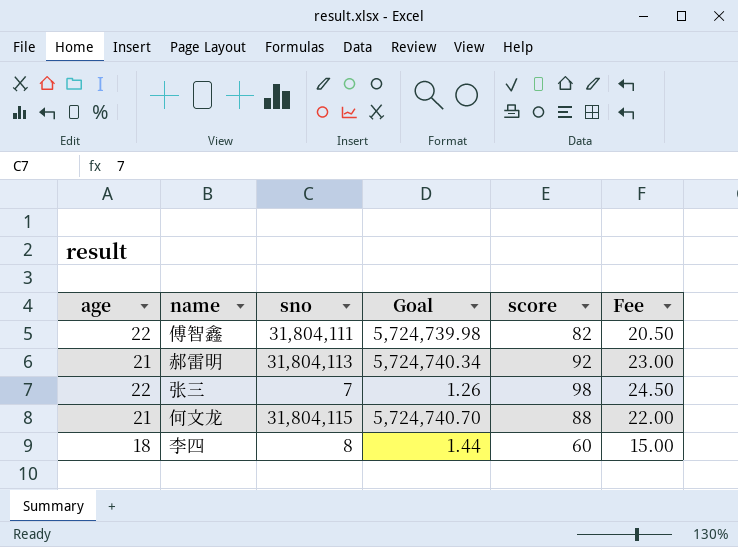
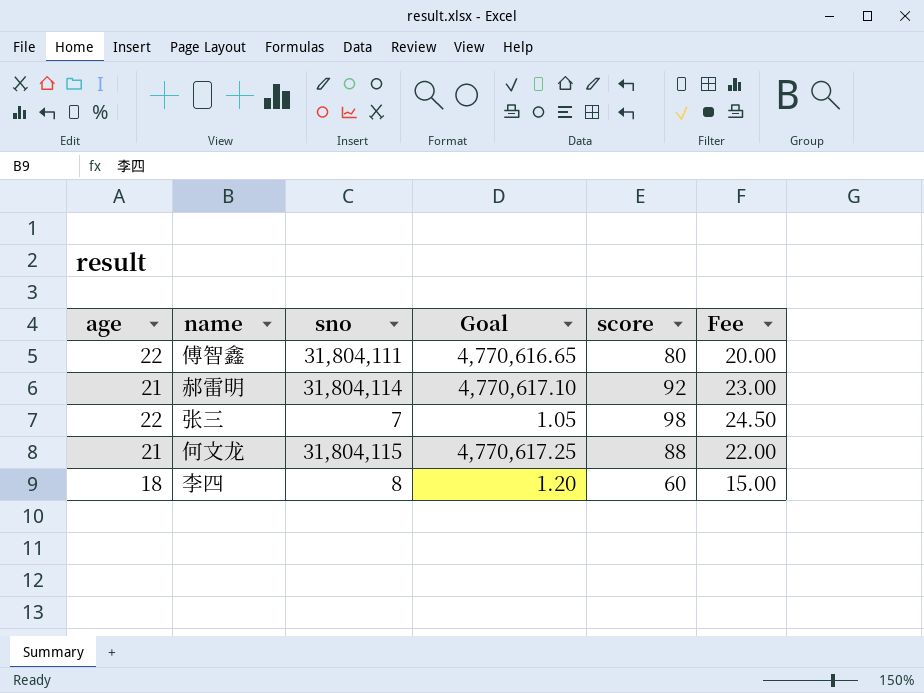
column Goal | formula: [sno] * 0.18 -> [sno] * 0.15
傅智鑫 | score: 82 -> 80
傅智鑫 | Fee: 20.50 -> 20.00
郝雷明 | sno: 31,804,113 -> 31,804,114

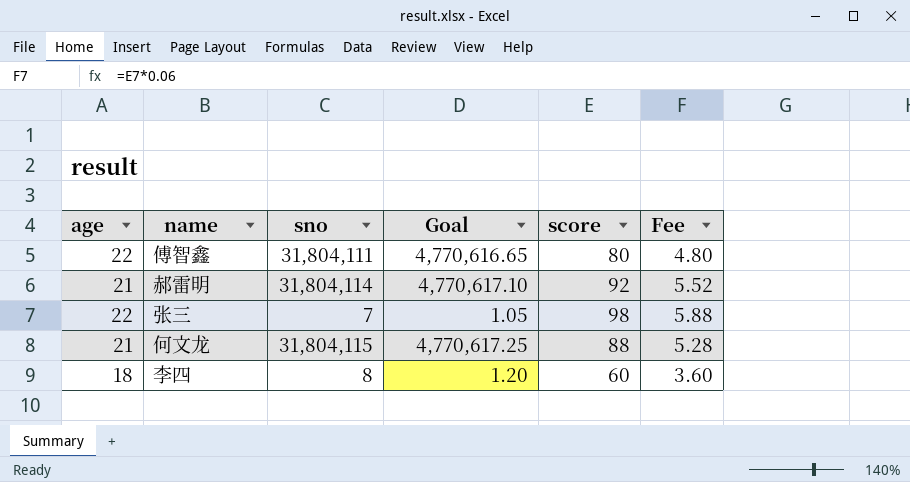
column Fee | formula: [score] * 0.25 -> [score] * 0.06

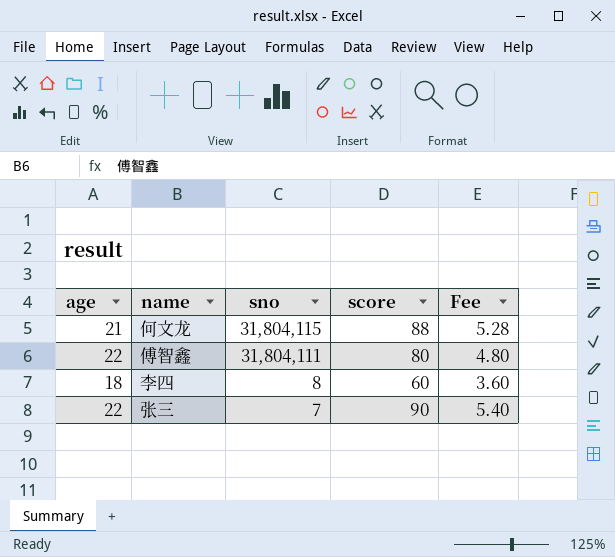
row order: none -> sno descending
column Goal | formula: [sno] * 0.15 -> none
row 郝雷明: 21 | 31,804,114 | 4,770,617.10 | 92 | 5.52 -> none
张三 | score: 98 -> 90
张三 | Fee: 5.88 -> 5.40

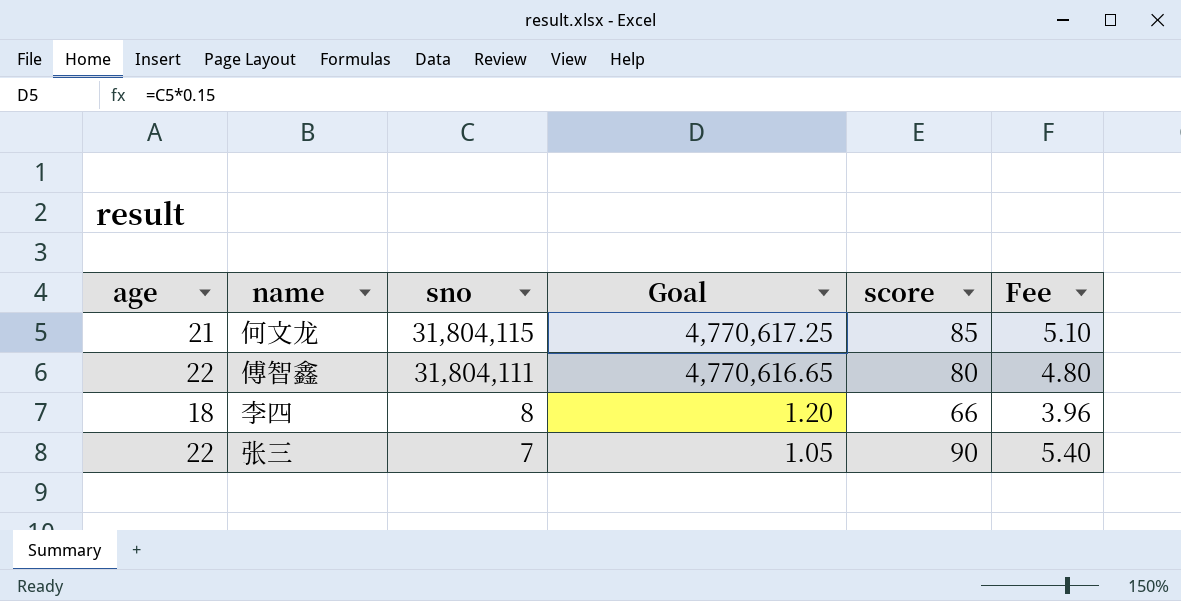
column Goal | formula: none -> [sno] * 0.15
何文龙 | score: 88 -> 85
何文龙 | Fee: 5.28 -> 5.10
李四 | score: 60 -> 66
李四 | Fee: 3.60 -> 3.96

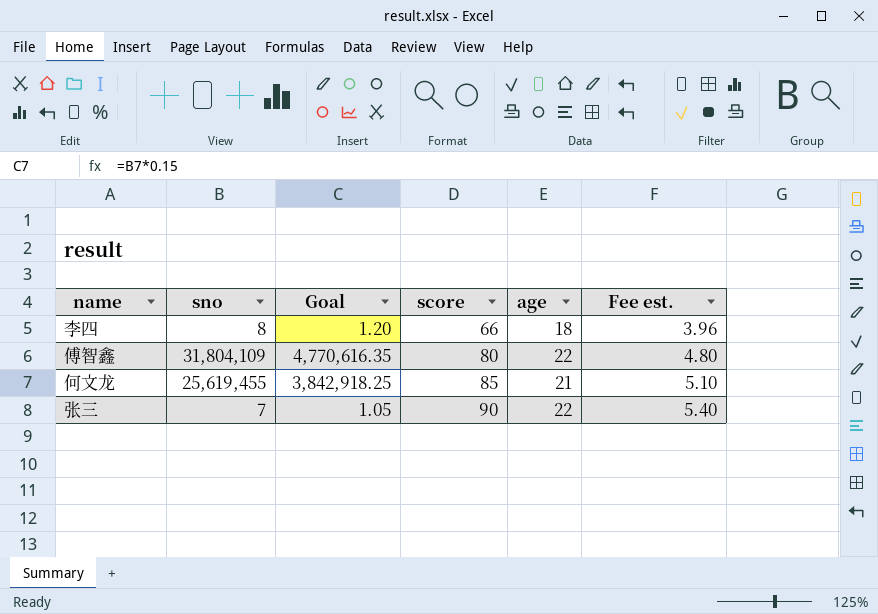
row order: sno descending -> score ascending
column age | position: 1 -> 5
column name: Fee -> Fee est.
傅智鑫 | sno: 31,804,111 -> 31,804,109
傅智鑫 | Goal: 4,770,616.65 -> 4,770,616.35
何文龙 | sno: 31,804,115 -> 25,619,455
何文龙 | Goal: 4,770,617.25 -> 3,842,918.25

